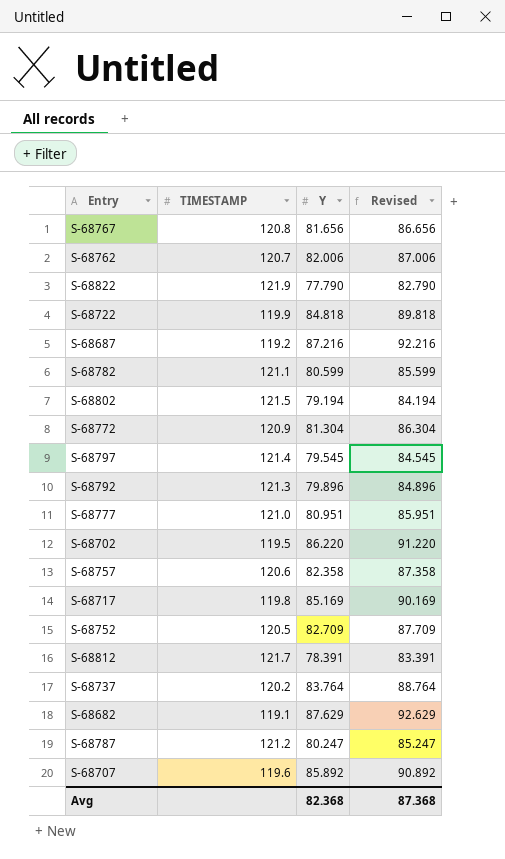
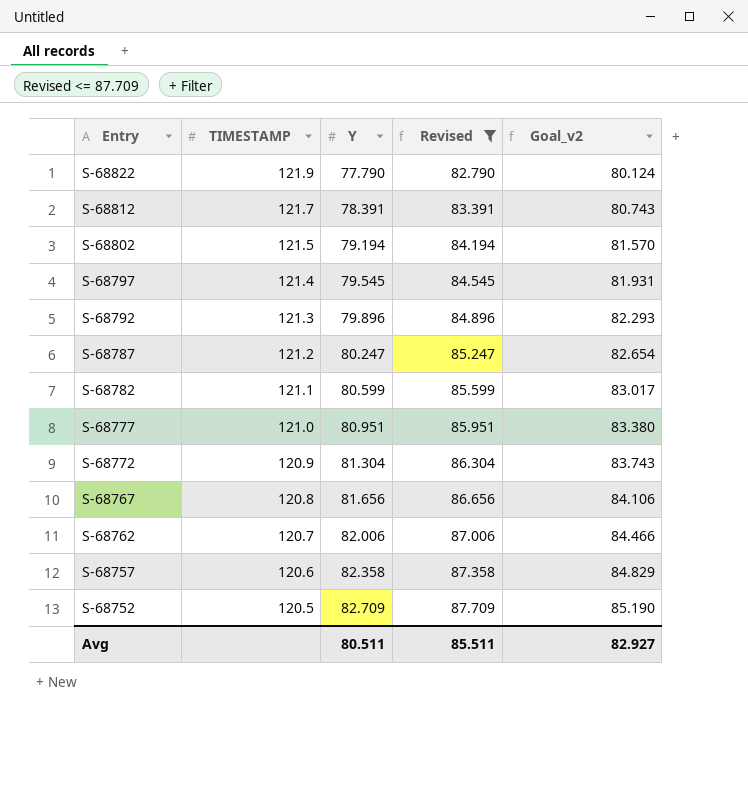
filter: none -> Revised <= 87.709
row order: none -> Entry descending
column Goal_v2 | formula: none -> [Y] * 1.03
Avg | Y: 82.368 -> 80.511
Avg | Revised: 87.368 -> 85.511

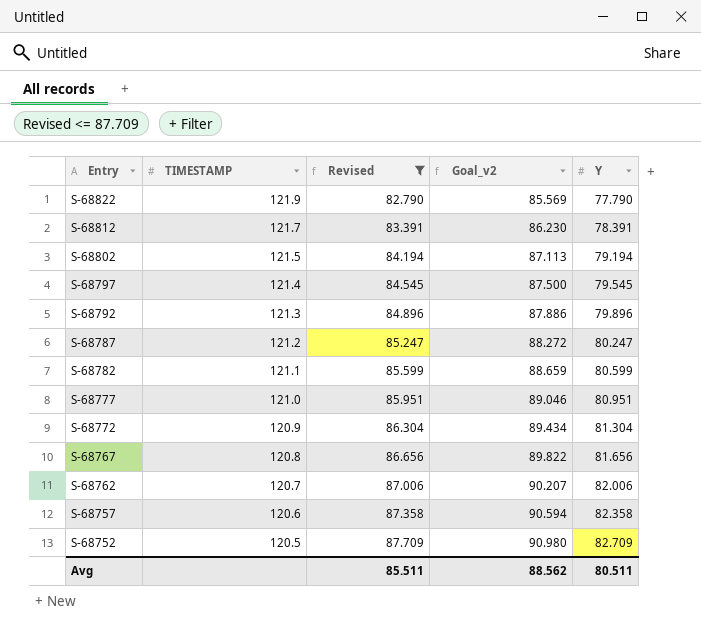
column Goal_v2 | formula: [Y] * 1.03 -> [Y] * 1.1
column Y | position: 3 -> 5
Avg | Goal_v2: 82.927 -> 88.562

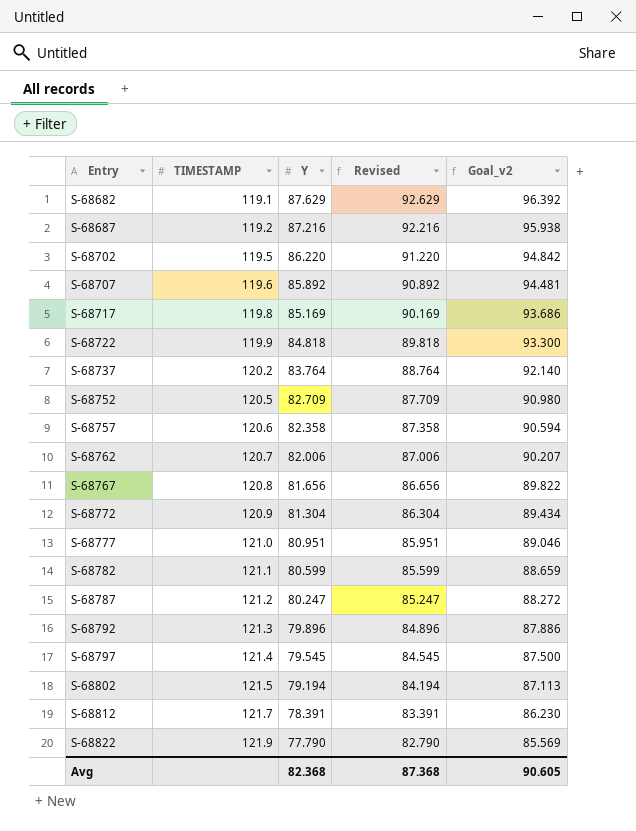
filter: Revised <= 87.709 -> none
row order: Entry descending -> Entry ascending
column Y | position: 5 -> 3
Avg | Y: 80.511 -> 82.368
Avg | Revised: 85.511 -> 87.368
Avg | Goal_v2: 88.562 -> 90.605

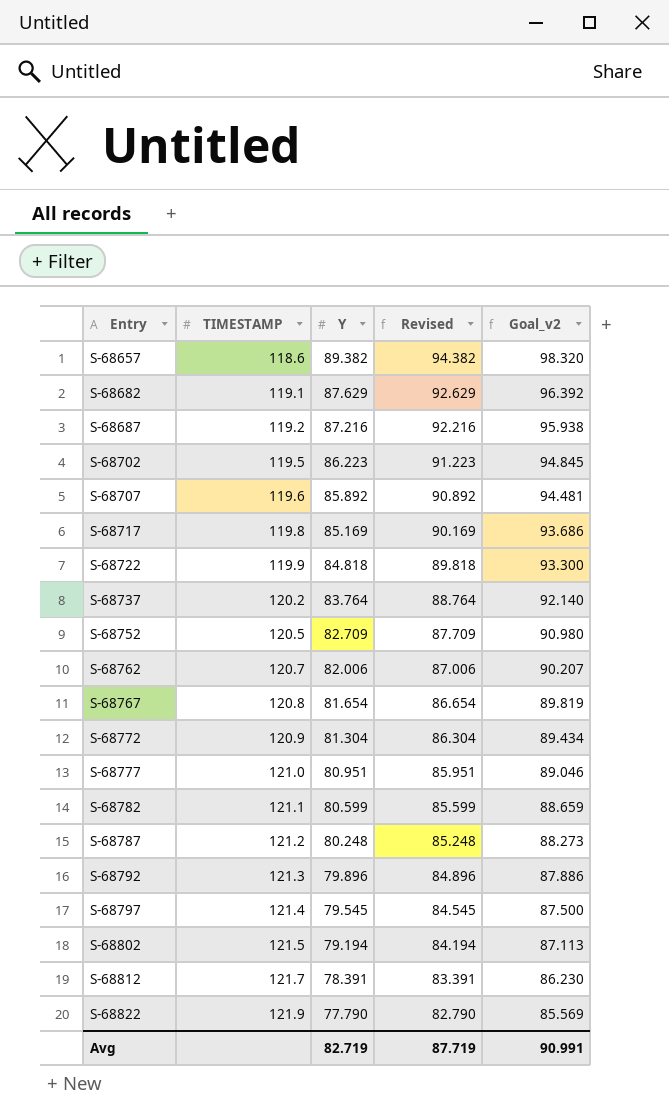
row S-68757: 120.6 | 82.358 | 87.358 | 90.594 -> none
row S-68657: none -> 118.6 | 89.382 | 94.382 | 98.320
S-68702 | Y: 86.220 -> 86.223
S-68702 | Revised: 91.220 -> 91.223
S-68702 | Goal_v2: 94.842 -> 94.845
S-68767 | Y: 81.656 -> 81.654
S-68767 | Revised: 86.656 -> 86.654
S-68767 | Goal_v2: 89.822 -> 89.819
S-68787 | Y: 80.247 -> 80.248
S-68787 | Revised: 85.247 -> 85.248
S-68787 | Goal_v2: 88.272 -> 88.273
Avg | Y: 82.368 -> 82.719
Avg | Revised: 87.368 -> 87.719
Avg | Goal_v2: 90.605 -> 90.991

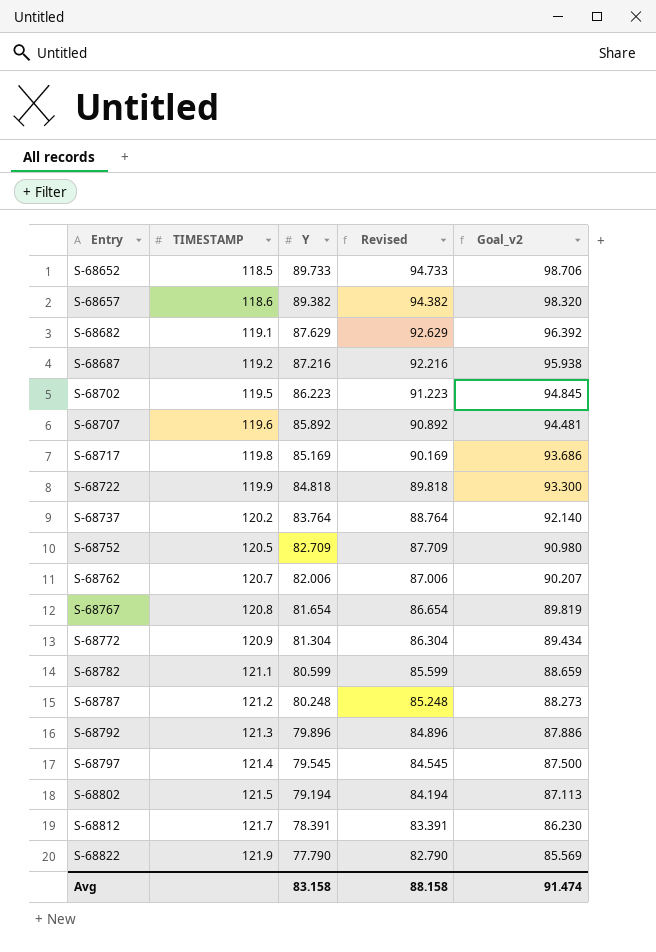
row S-68777: 121.0 | 80.951 | 85.951 | 89.046 -> none
row S-68652: none -> 118.5 | 89.733 | 94.733 | 98.706
Avg | Y: 82.719 -> 83.158
Avg | Revised: 87.719 -> 88.158
Avg | Goal_v2: 90.991 -> 91.474

